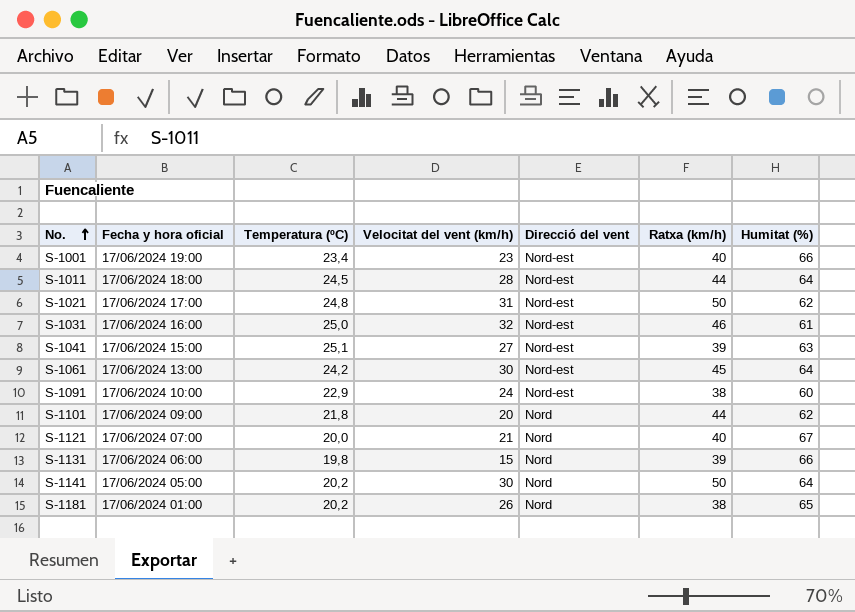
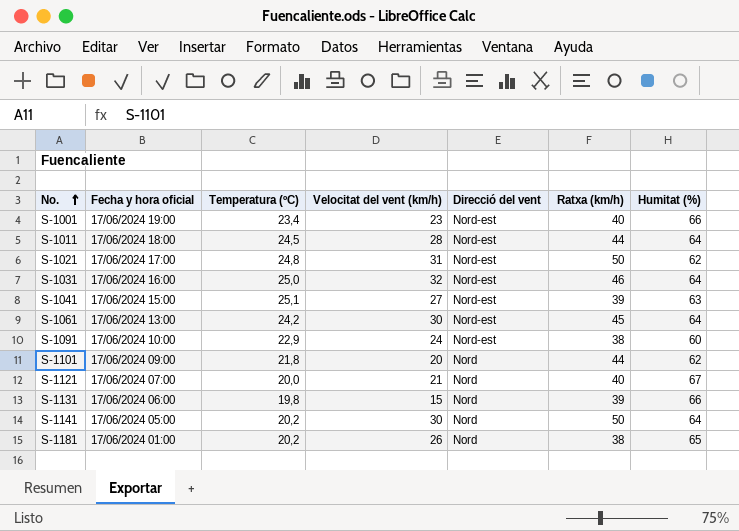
S-1031 | Humitat (%): 61 -> 64

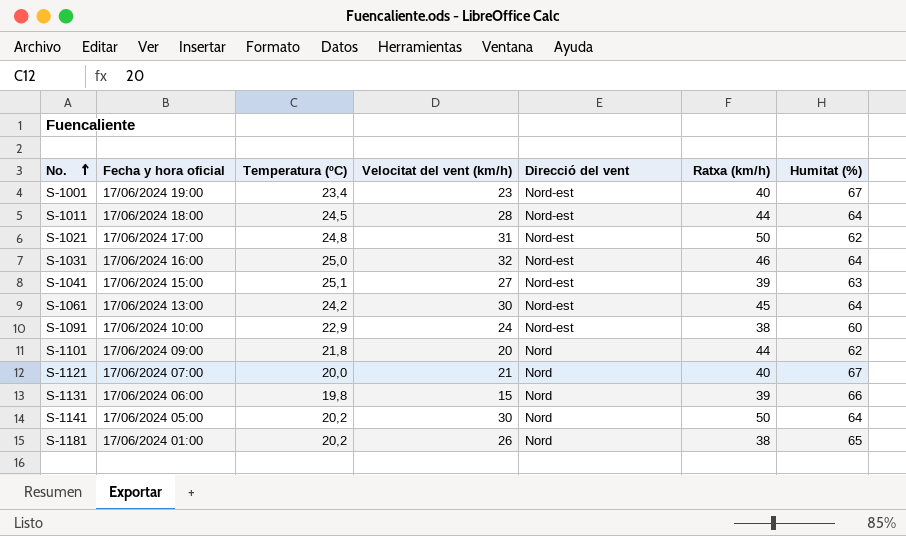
S-1001 | Humitat (%): 66 -> 67

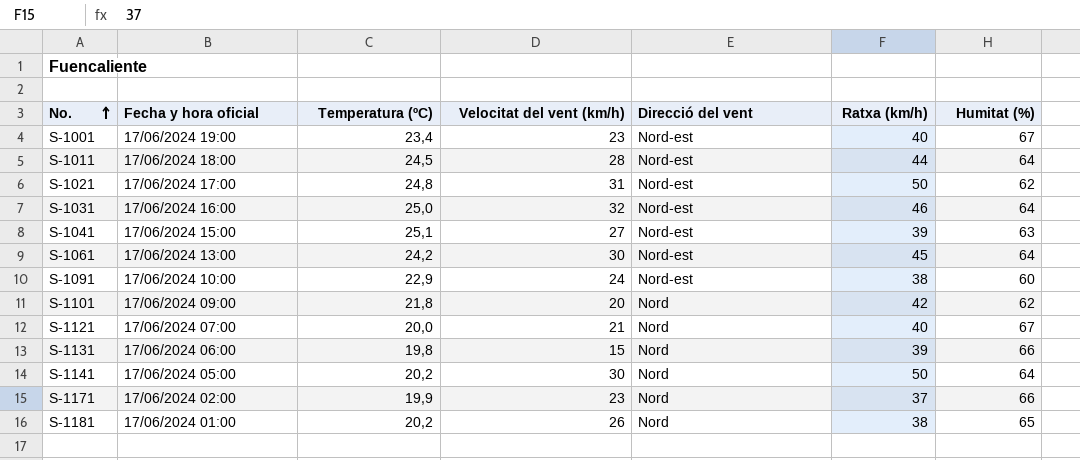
S-1101 | Ratxa (km/h): 44 -> 42
row S-1171: none -> 17/06/2024 02:00 | 19,9 | 23 | Nord | 37 | 66

